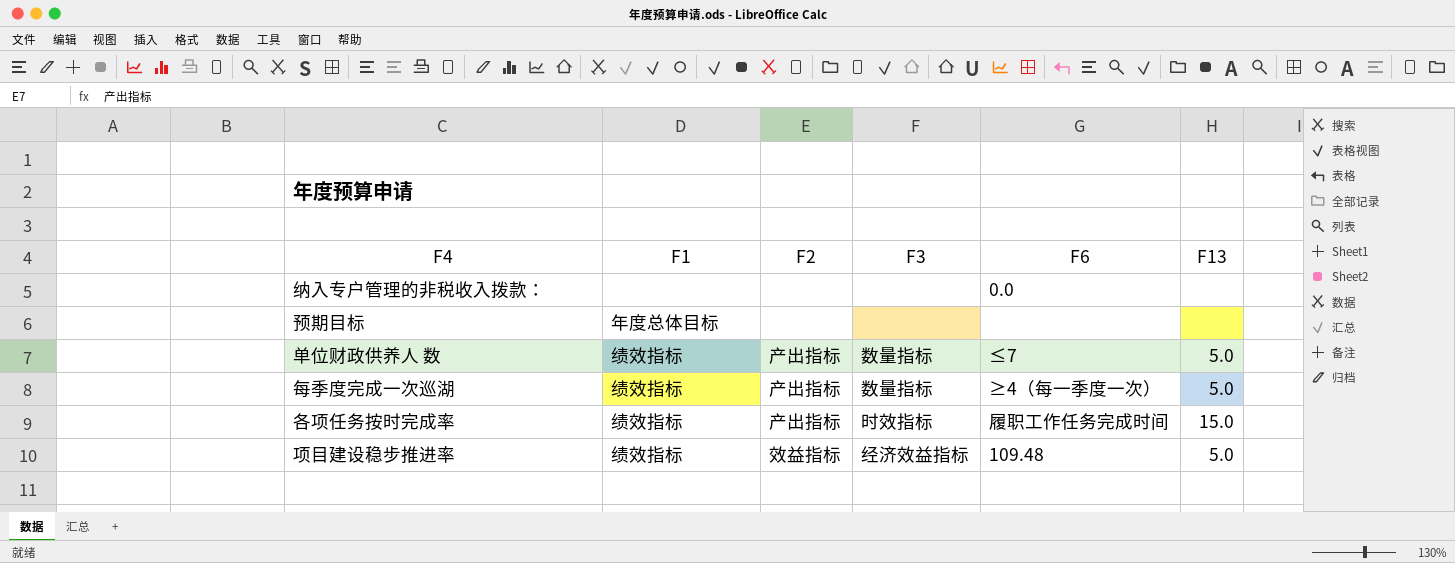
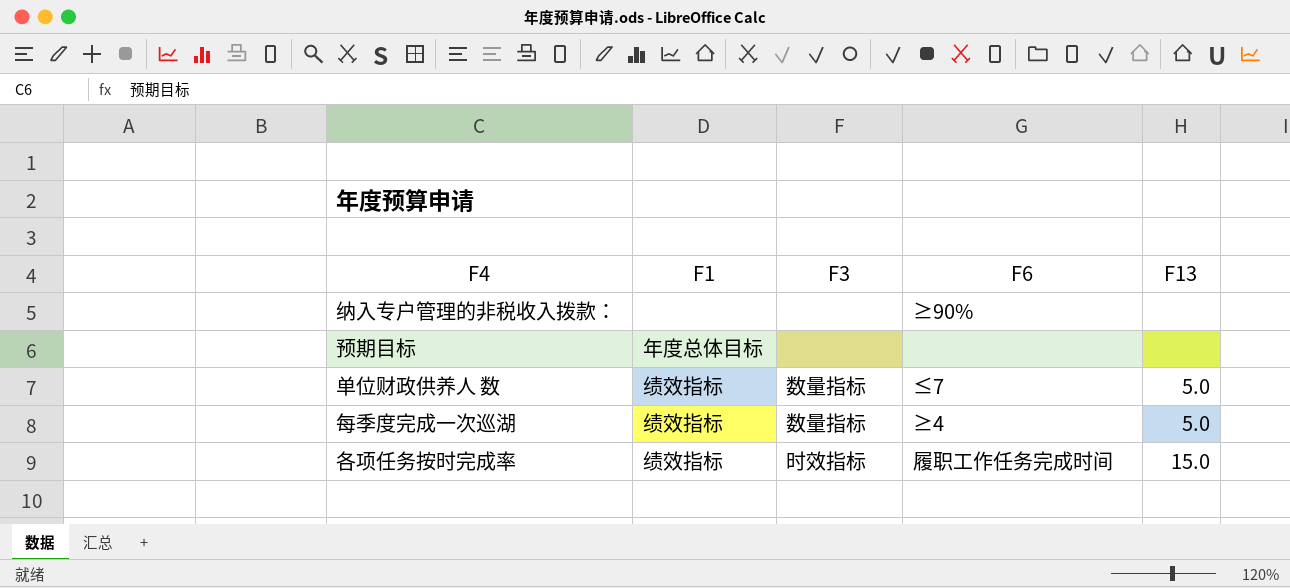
column F2 | position: 3 -> none
row 项目建设稳步推进率: 绩效指标 | 效益指标 | 经济效益指标 | 109.48 | 5.0 -> none
纳入专户管理的非税收入拨款： | F6: 0.0 -> ≥90%
每季度完成一次巡湖 | F6: ≥4（每一季度一次） -> ≥4

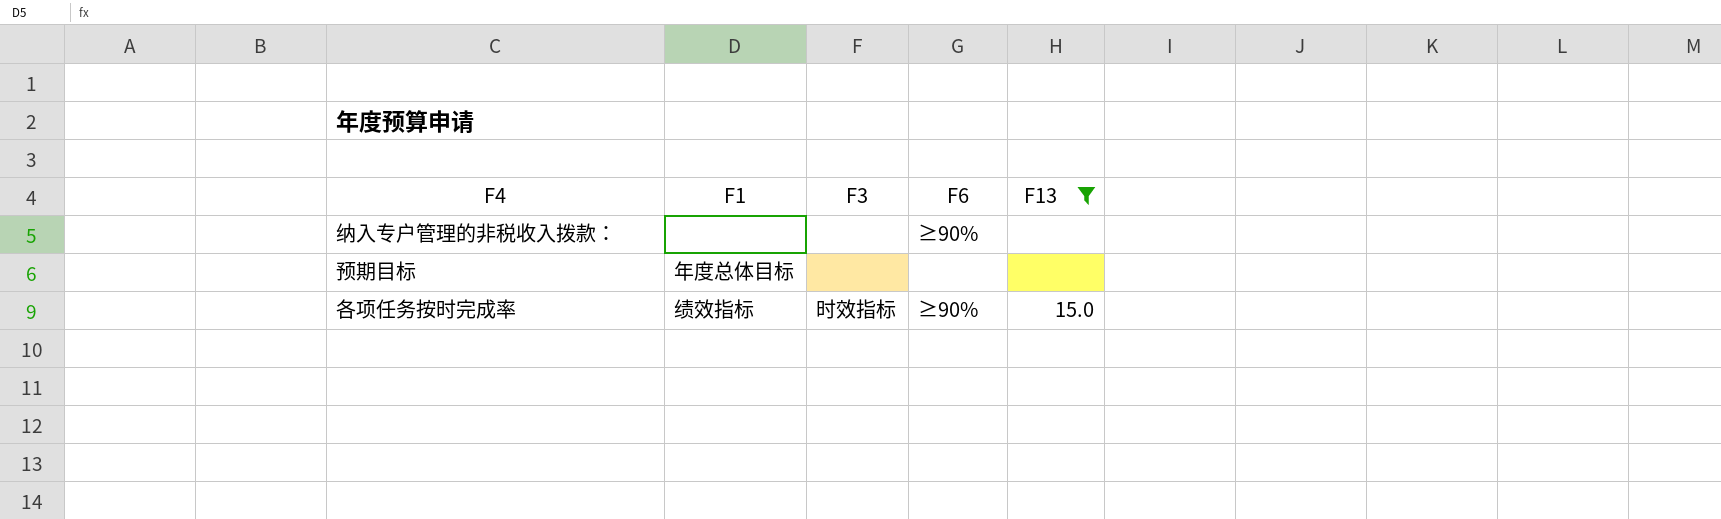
filter: none -> F13 != 5.0
各项任务按时完成率 | F6: 履职工作任务完成时间 -> ≥90%

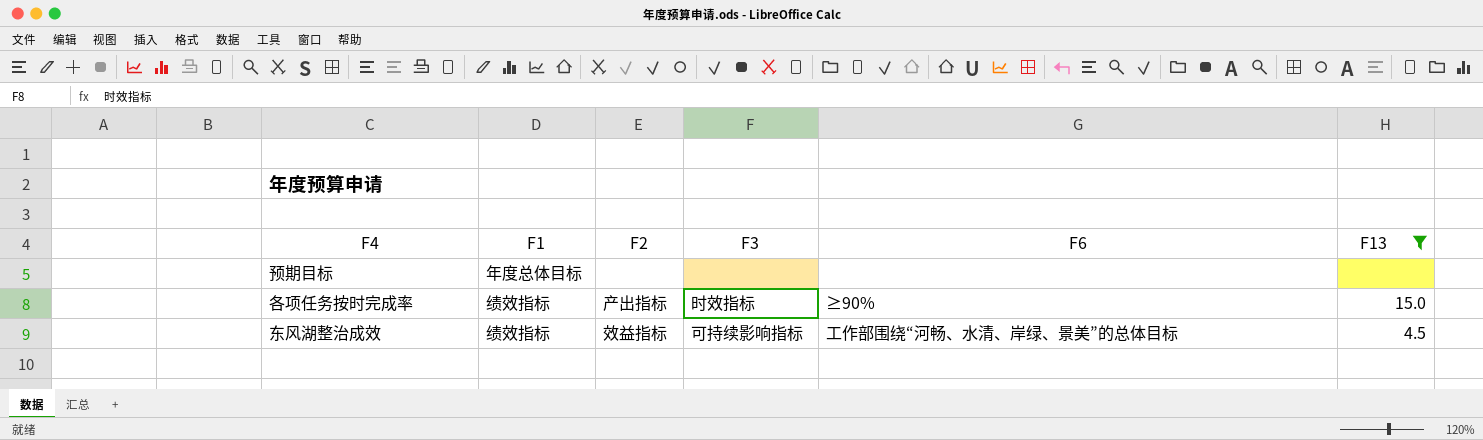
column F2 | position: none -> 3
row 纳入专户管理的非税收入拨款：: none | none | ≥90% | none -> none
row 东风湖整治成效: none -> 绩效指标 | 效益指标 | 可持续影响指标 | 工作部围绕“河畅、水清、岸绿、景美”的总体目标 | 4.5

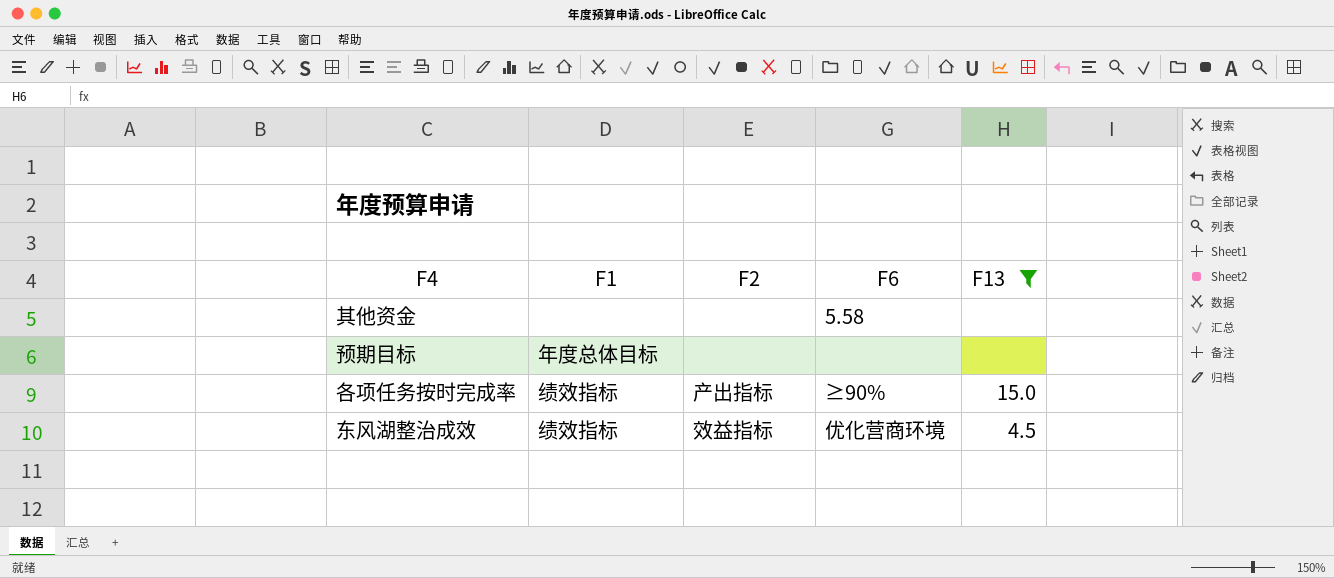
column F3 | position: 4 -> none
row 其他资金: none -> none | none | 5.58 | none
东风湖整治成效 | F6: 工作部围绕“河畅、水清、岸绿、景美”的总体目标 -> 优化营商环境

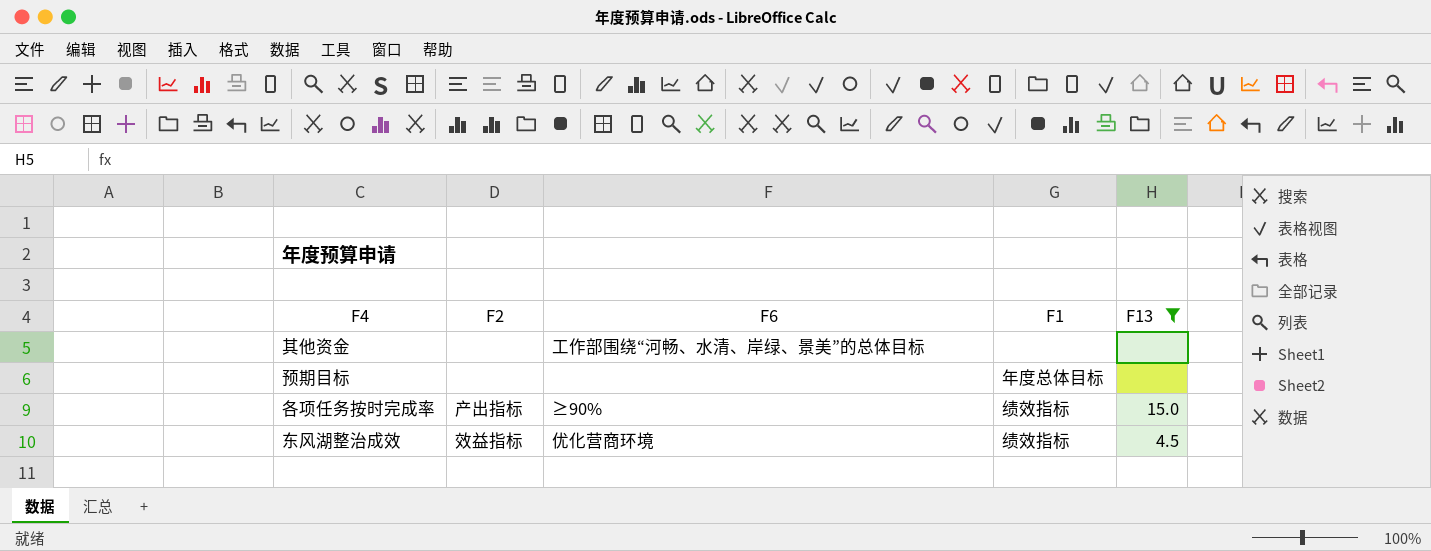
column F1 | position: 2 -> 4
其他资金 | F6: 5.58 -> 工作部围绕“河畅、水清、岸绿、景美”的总体目标

